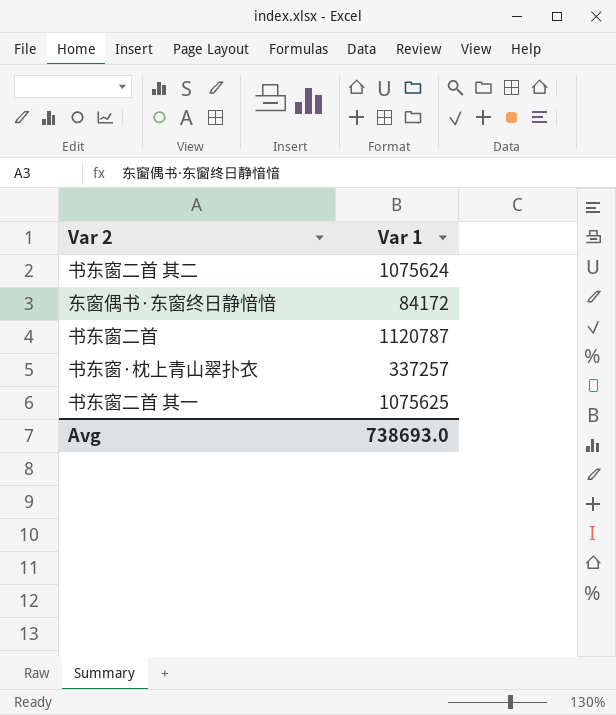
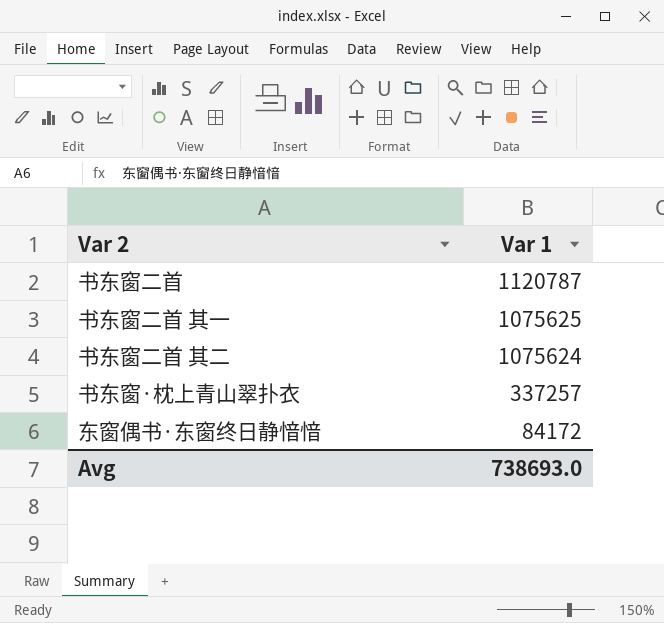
row order: none -> Var 1 descending

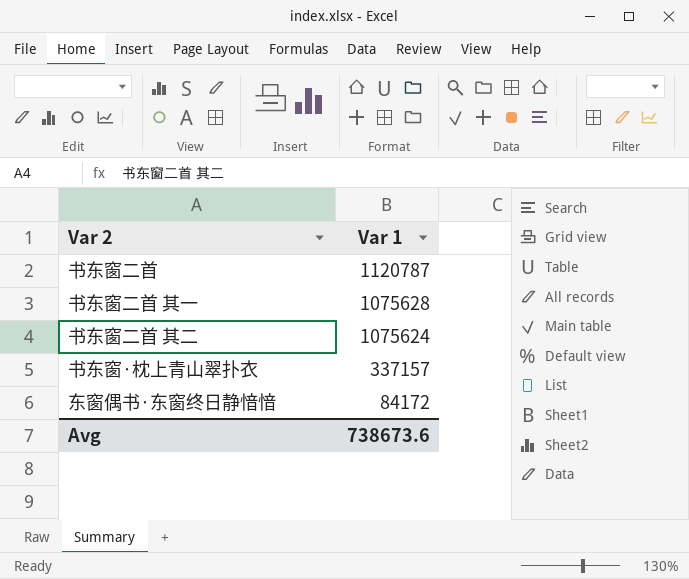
书东窗二首 其一 | Var 1: 1075625 -> 1075628
书东窗·枕上青山翠扑衣 | Var 1: 337257 -> 337157
Avg | Var 1: 738693.0 -> 738673.6

